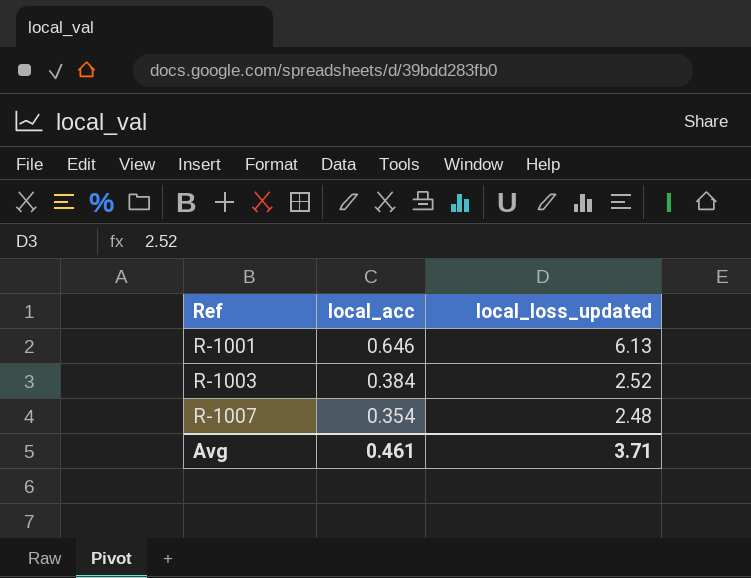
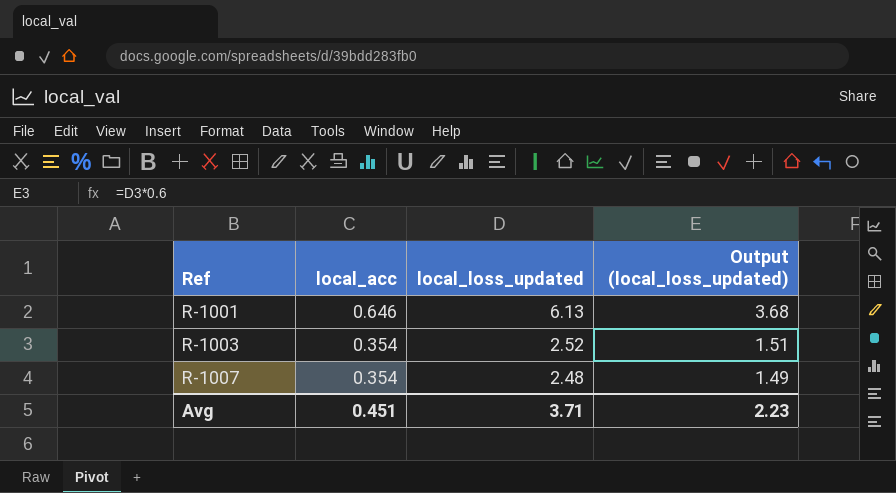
column Output (local_loss_updated) | formula: none -> [local_loss_updated] * 0.6
R-1003 | local_acc: 0.384 -> 0.354
Avg | local_acc: 0.461 -> 0.451

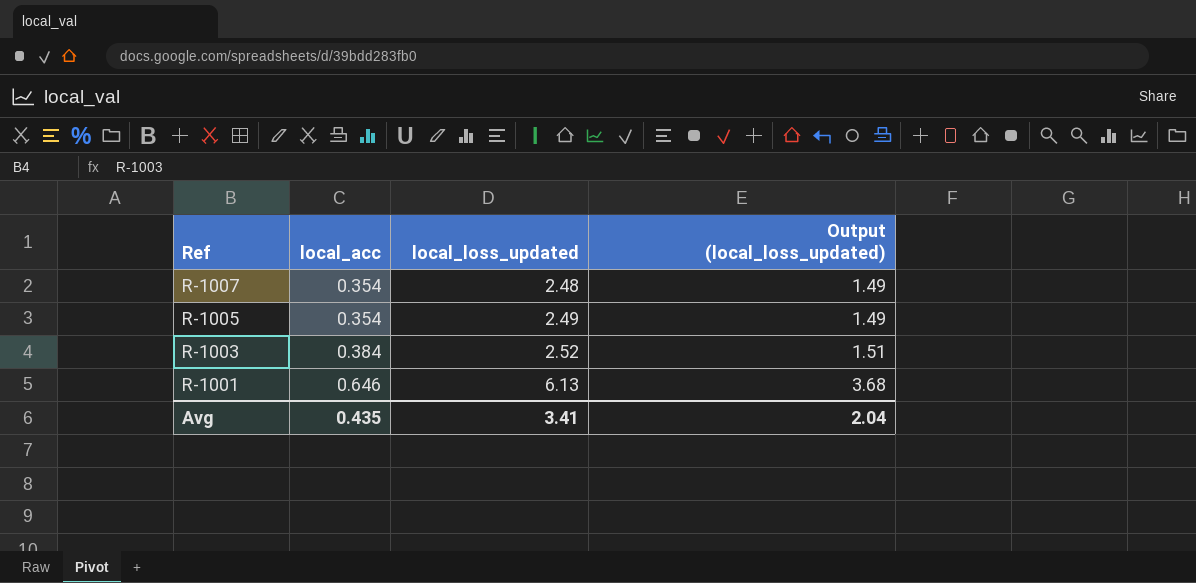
row order: Ref ascending -> Ref descending
row R-1005: none -> 0.354 | 2.49 | 1.49
R-1003 | local_acc: 0.354 -> 0.384
Avg | local_acc: 0.451 -> 0.435
Avg | local_loss_updated: 3.71 -> 3.41
Avg | Output (local_loss_updated): 2.23 -> 2.04

